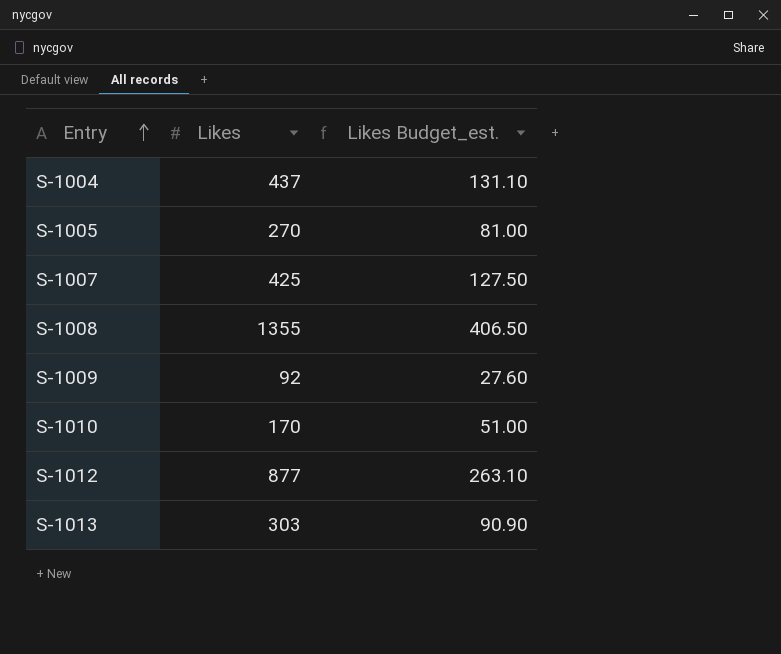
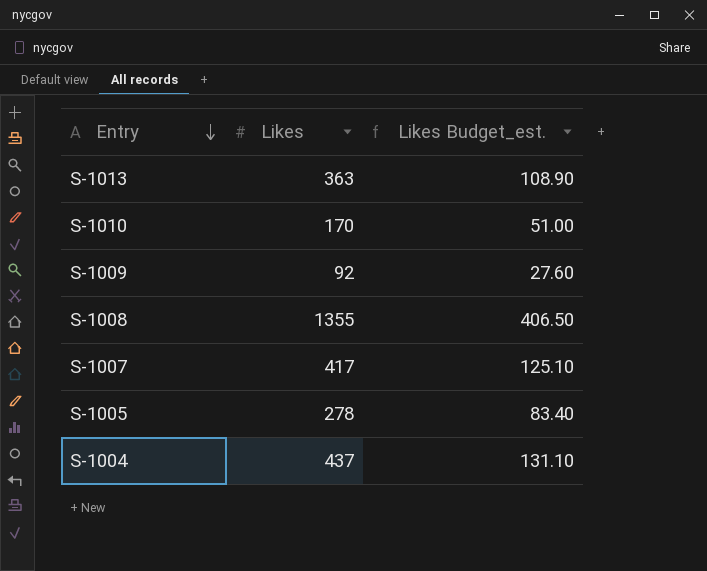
row order: Entry ascending -> Entry descending
row S-1012: 877 | 263.10 -> none
S-1013 | Likes: 303 -> 363
S-1013 | Likes Budget_est.: 90.90 -> 108.90
S-1007 | Likes: 425 -> 417
S-1007 | Likes Budget_est.: 127.50 -> 125.10
S-1005 | Likes: 270 -> 278
S-1005 | Likes Budget_est.: 81.00 -> 83.40

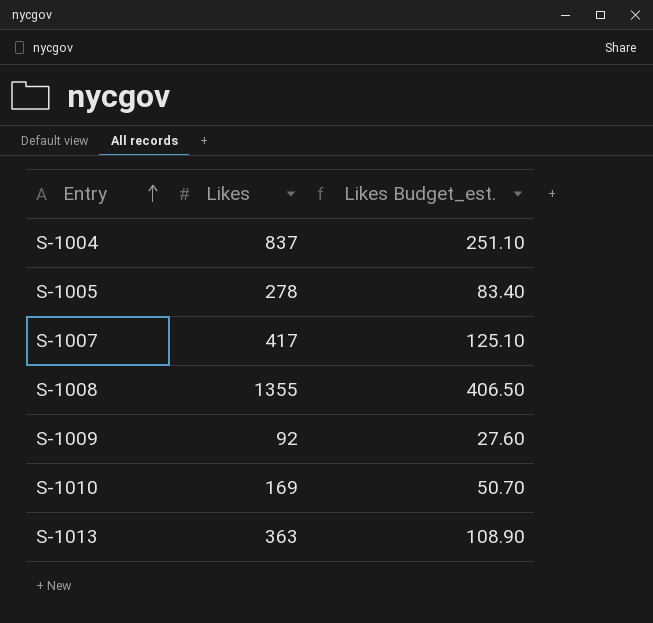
row order: Entry descending -> Entry ascending
S-1004 | Likes: 437 -> 837
S-1004 | Likes Budget_est.: 131.10 -> 251.10
S-1010 | Likes: 170 -> 169
S-1010 | Likes Budget_est.: 51.00 -> 50.70

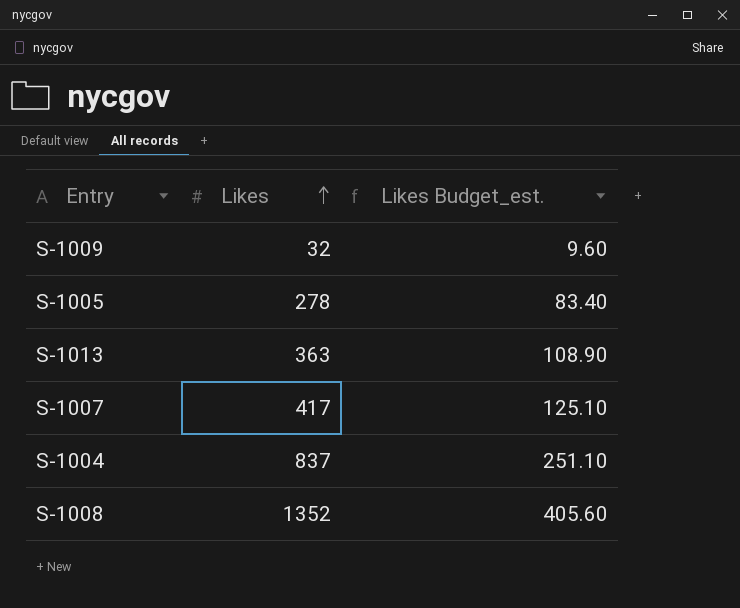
row order: Entry ascending -> Likes ascending
row S-1010: 169 | 50.70 -> none
S-1009 | Likes: 92 -> 32
S-1009 | Likes Budget_est.: 27.60 -> 9.60
S-1008 | Likes: 1355 -> 1352
S-1008 | Likes Budget_est.: 406.50 -> 405.60

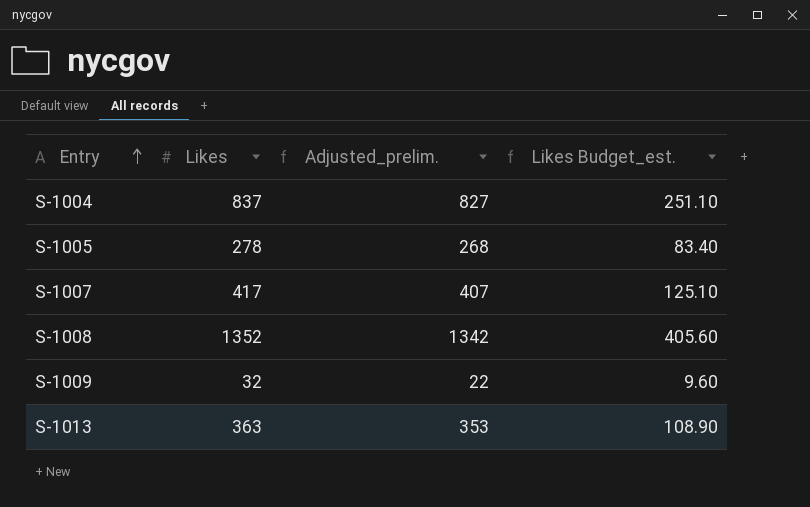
row order: Likes ascending -> Entry ascending
column Adjusted_prelim. | formula: none -> [Likes] - 10

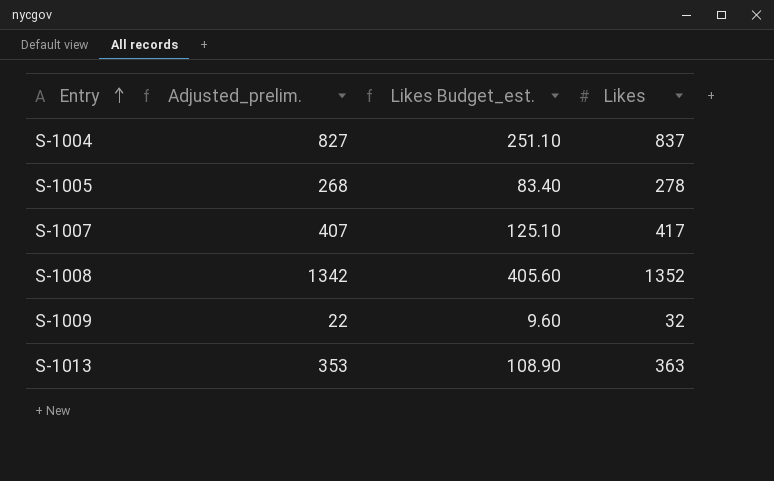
column Likes | position: 2 -> 4

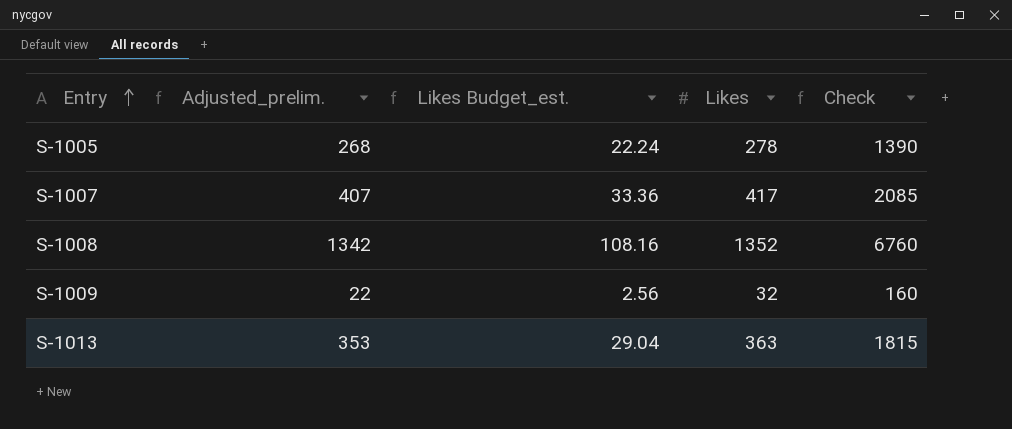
column Likes Budget_est. | formula: [Likes] * 0.3 -> [Likes] * 0.08
column Check | formula: none -> [Likes] * 5
row S-1004: 827 | 251.10 | 837 -> none

